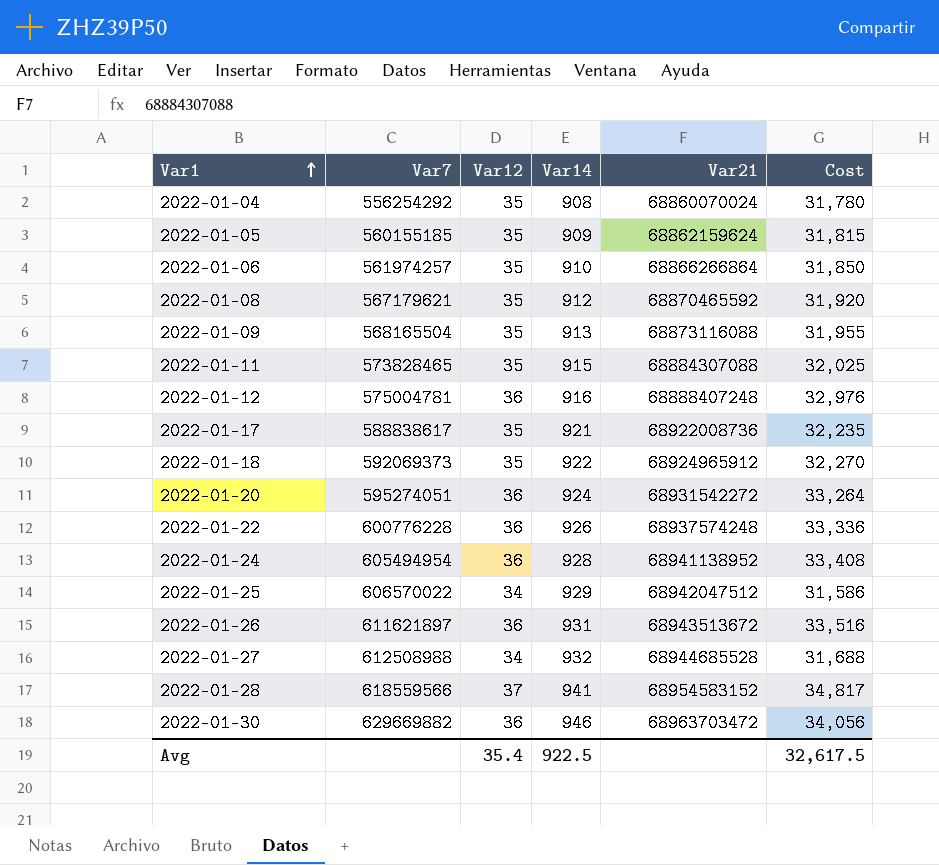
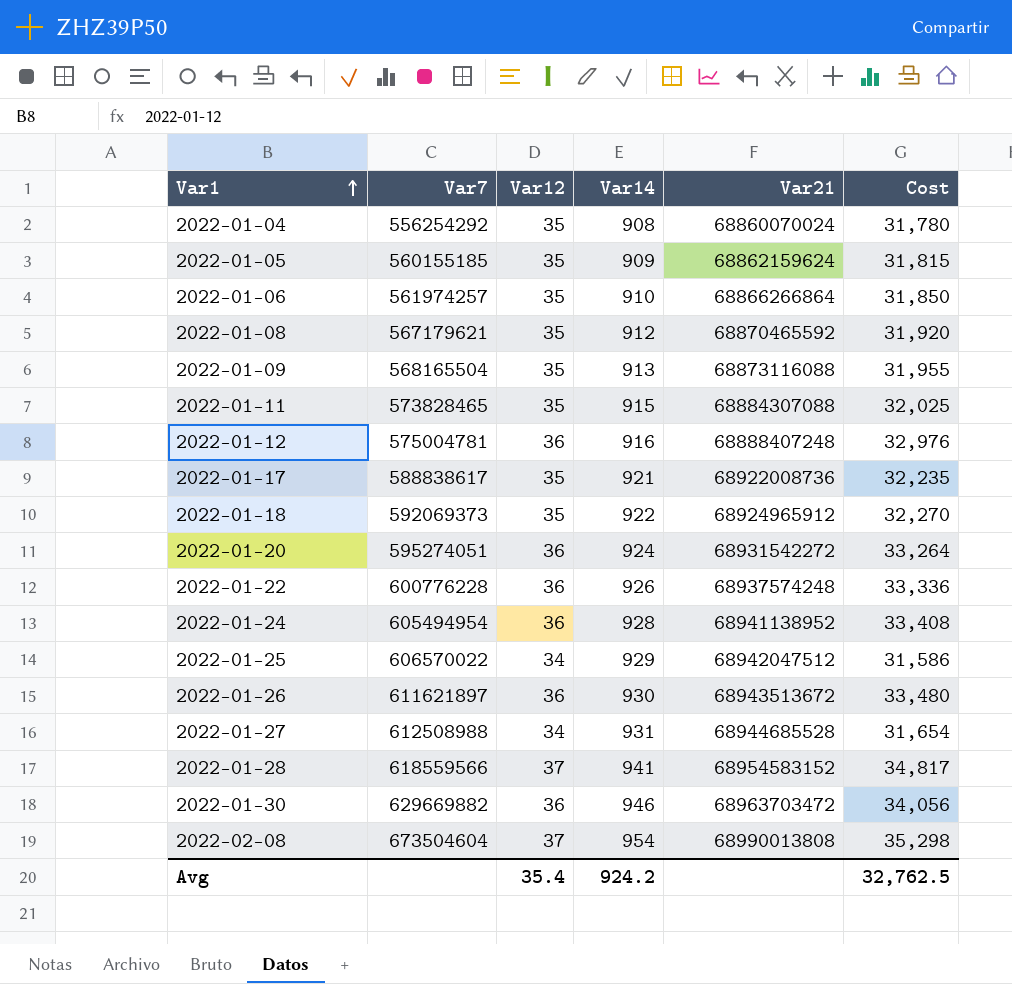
2022-01-26 | Var14: 931 -> 930
2022-01-26 | Cost: 33,516 -> 33,480
2022-01-27 | Var14: 932 -> 931
2022-01-27 | Cost: 31,688 -> 31,654
row 2022-02-08: none -> 673504604 | 37 | 954 | 68990013808 | 35,298
Avg | Var14: 922.5 -> 924.2
Avg | Cost: 32,617.5 -> 32,762.5

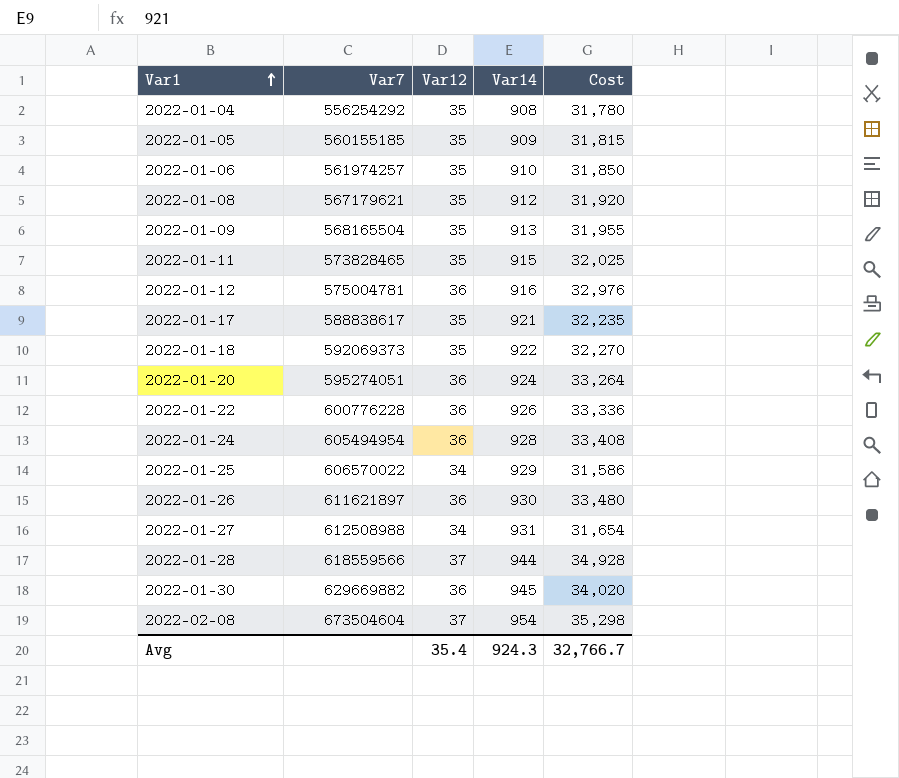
column Var21 | position: 5 -> none
2022-01-28 | Var14: 941 -> 944
2022-01-28 | Cost: 34,817 -> 34,928
2022-01-30 | Var14: 946 -> 945
2022-01-30 | Cost: 34,056 -> 34,020
Avg | Var14: 924.2 -> 924.3
Avg | Cost: 32,762.5 -> 32,766.7

